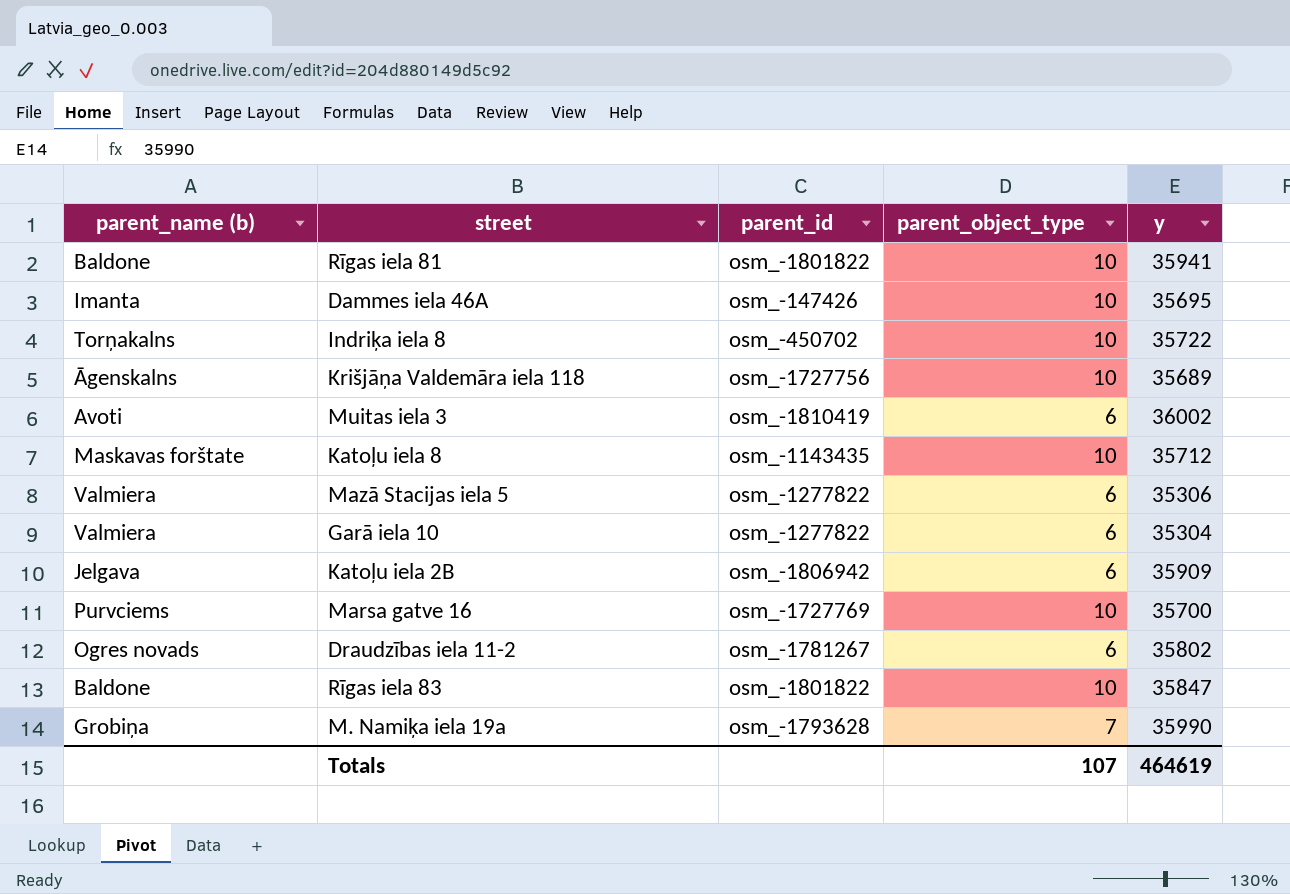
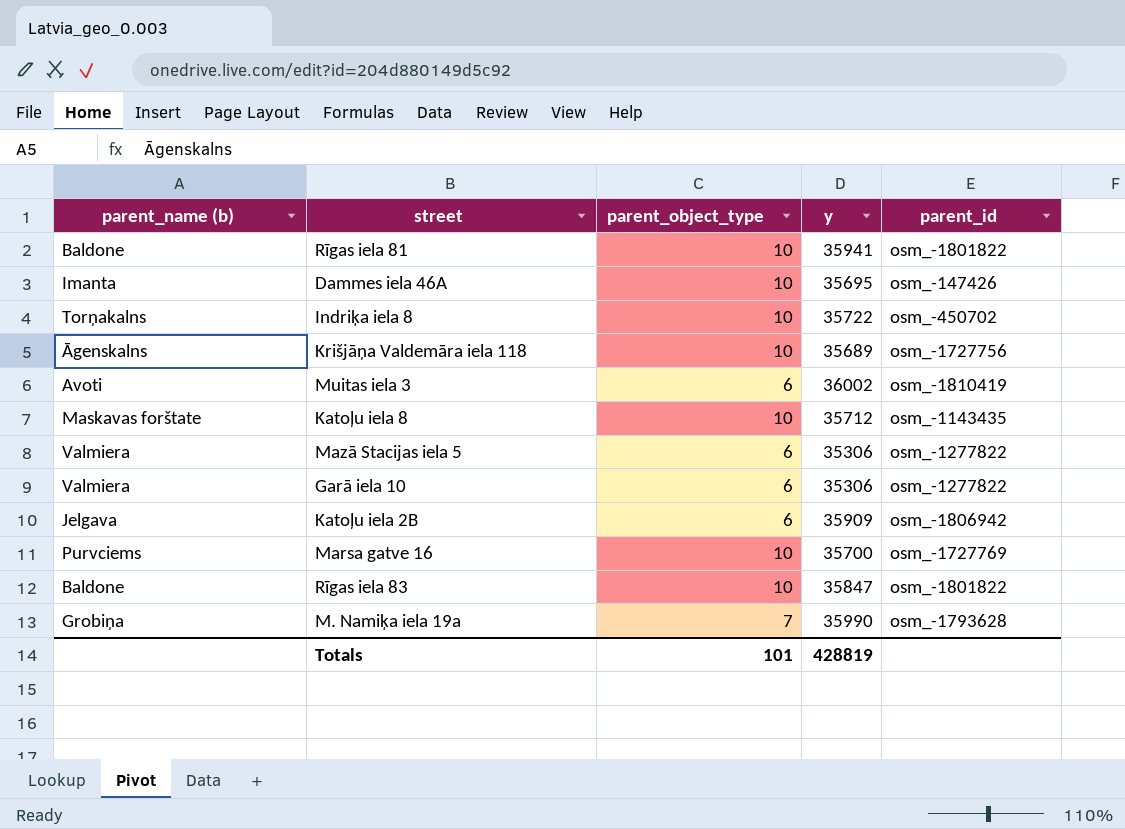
column parent_id | position: 3 -> 5
row Draudzības iela 11-2: Ogres novads | osm_-1781267 | 6 | 35802 -> none
Garā iela 10 | y: 35304 -> 35306
Totals | parent_object_type: 107 -> 101
Totals | y: 464619 -> 428819

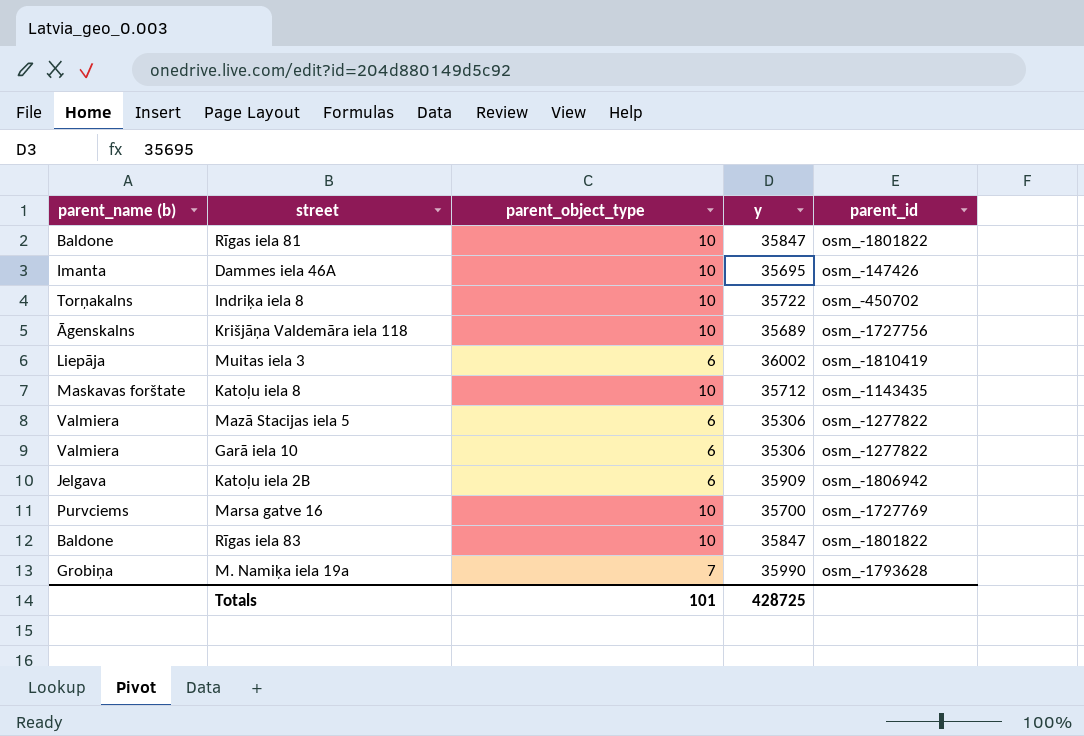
Rīgas iela 81 | y: 35941 -> 35847
Muitas iela 3 | parent_name (b): Avoti -> Liepāja
Totals | y: 428819 -> 428725

